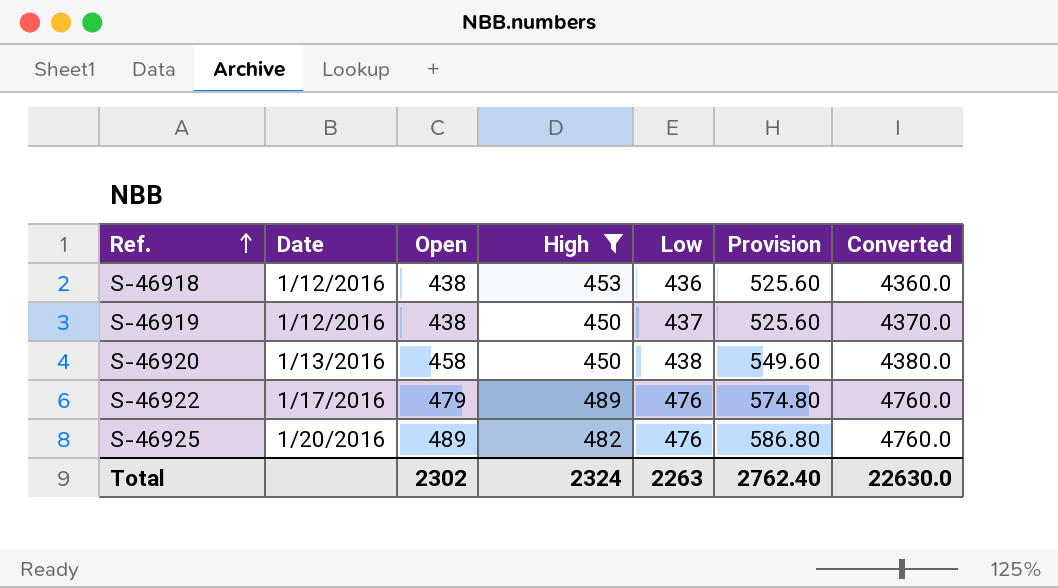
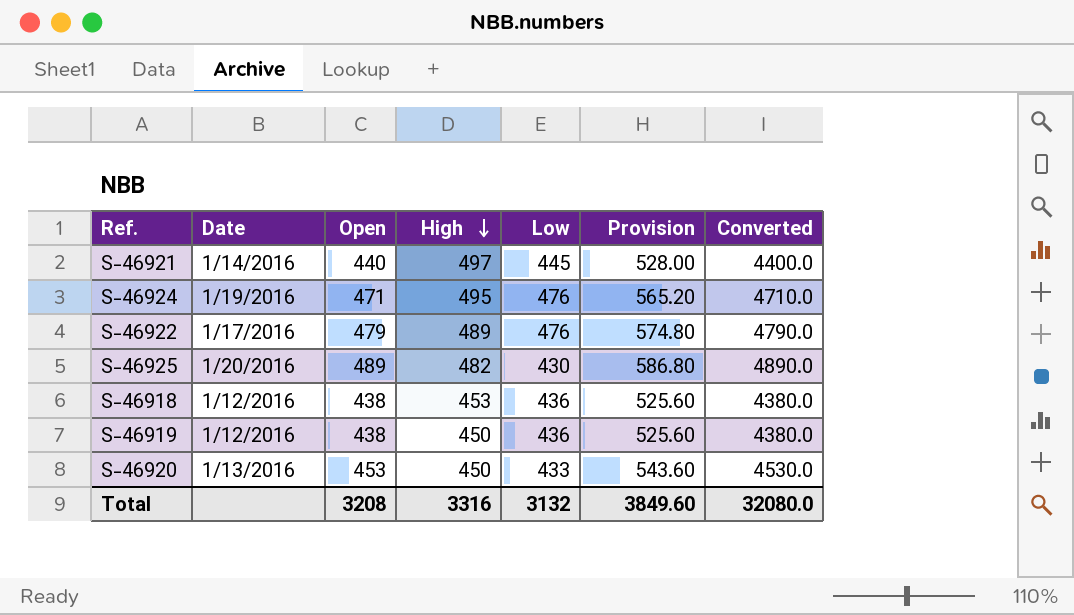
filter: High <= 489 -> none
row order: Ref. ascending -> High descending
column Converted | formula: [Low] * 10 -> [Open] * 10
S-46925 | Low: 476 -> 430
S-46919 | Low: 437 -> 436
S-46920 | Open: 458 -> 453
S-46920 | Low: 438 -> 433
S-46920 | Provision: 549.60 -> 543.60
Total | Open: 2302 -> 3208
Total | High: 2324 -> 3316
Total | Low: 2263 -> 3132
Total | Provision: 2762.40 -> 3849.60
Total | Converted: 22630.0 -> 32080.0

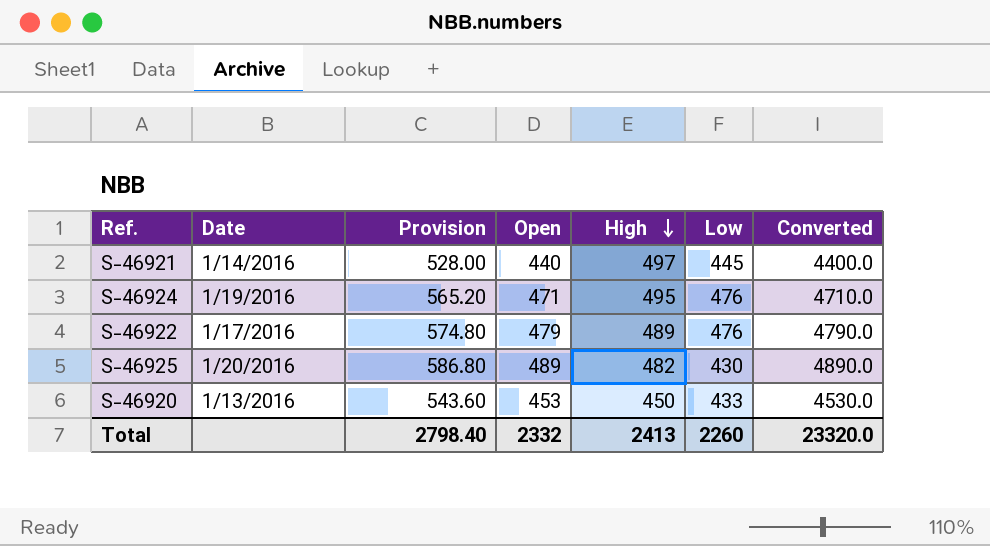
column Provision | position: 6 -> 3
row S-46918: 1/12/2016 | 438 | 453 | 436 | 525.60 | 4380.0 -> none
row S-46919: 1/12/2016 | 438 | 450 | 436 | 525.60 | 4380.0 -> none
Total | Provision: 3849.60 -> 2798.40
Total | Open: 3208 -> 2332
Total | High: 3316 -> 2413
Total | Low: 3132 -> 2260
Total | Converted: 32080.0 -> 23320.0

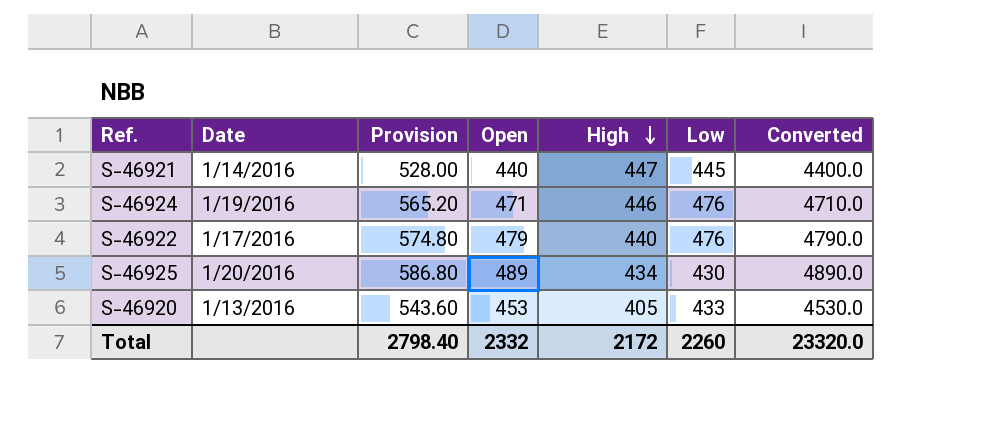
S-46921 | High: 497 -> 447
S-46924 | High: 495 -> 446
S-46922 | High: 489 -> 440
S-46925 | High: 482 -> 434
S-46920 | High: 450 -> 405
Total | High: 2413 -> 2172

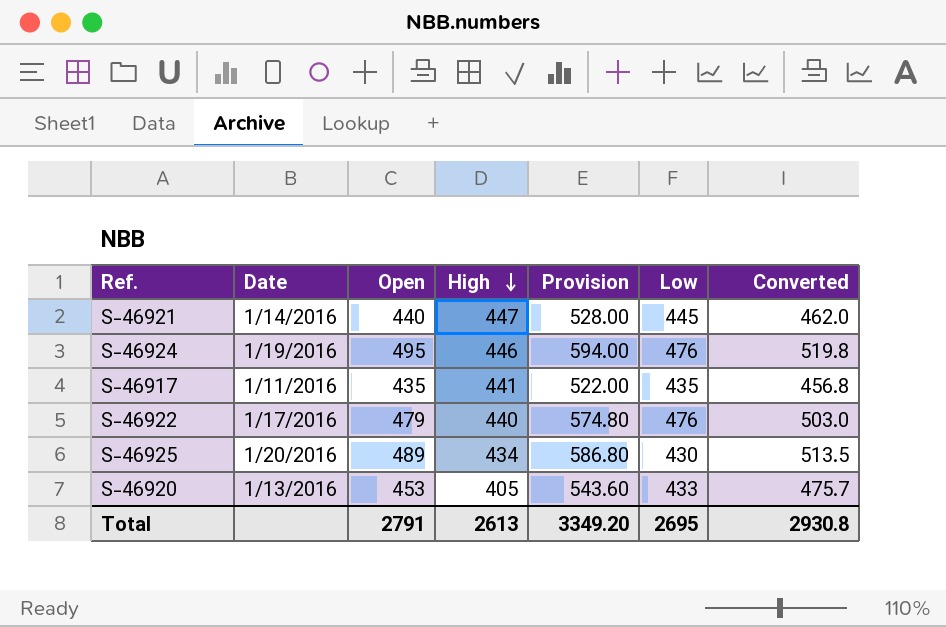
column Provision | position: 3 -> 5
column Converted | formula: [Open] * 10 -> [Open] * 1.05
S-46924 | Open: 471 -> 495
S-46924 | Provision: 565.20 -> 594.00
row S-46917: none -> 1/11/2016 | 435 | 441 | 522.00 | 435 | 456.8
Total | Open: 2332 -> 2791
Total | High: 2172 -> 2613
Total | Provision: 2798.40 -> 3349.20
Total | Low: 2260 -> 2695
Total | Converted: 23320.0 -> 2930.8

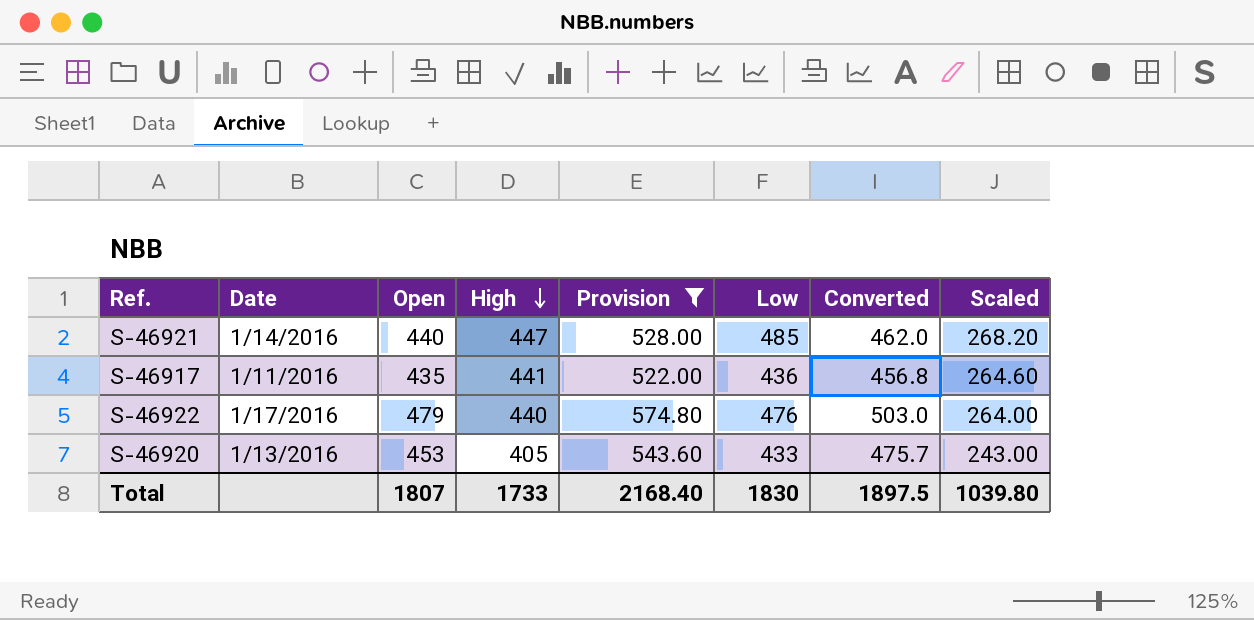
filter: none -> Provision <= 574.80
column Scaled | formula: none -> [High] * 0.6
S-46921 | Low: 445 -> 485
S-46917 | Low: 435 -> 436
Total | Open: 2791 -> 1807
Total | High: 2613 -> 1733
Total | Provision: 3349.20 -> 2168.40
Total | Low: 2695 -> 1830
Total | Converted: 2930.8 -> 1897.5

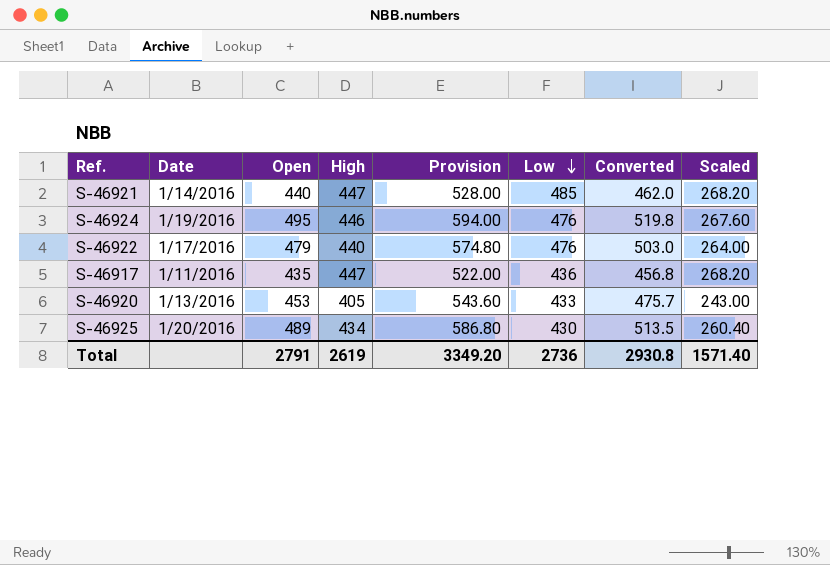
filter: Provision <= 574.80 -> none
row order: High descending -> Low descending
S-46917 | High: 441 -> 447
S-46917 | Scaled: 264.60 -> 268.20
Total | Open: 1807 -> 2791
Total | High: 1733 -> 2619
Total | Provision: 2168.40 -> 3349.20
Total | Low: 1830 -> 2736
Total | Converted: 1897.5 -> 2930.8
Total | Scaled: 1039.80 -> 1571.40

